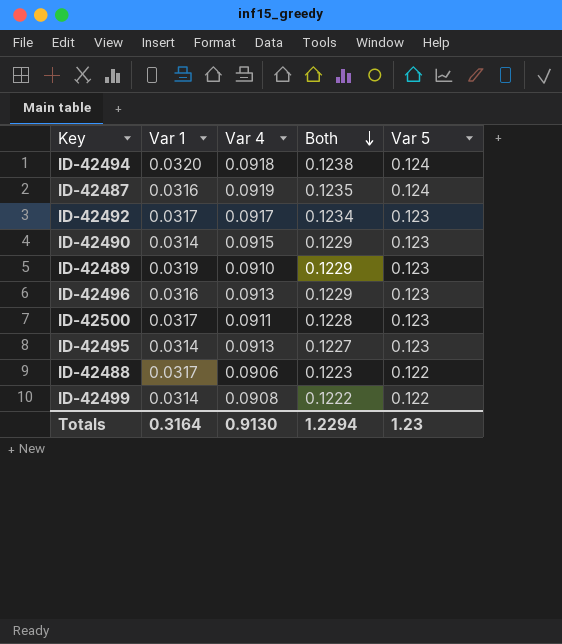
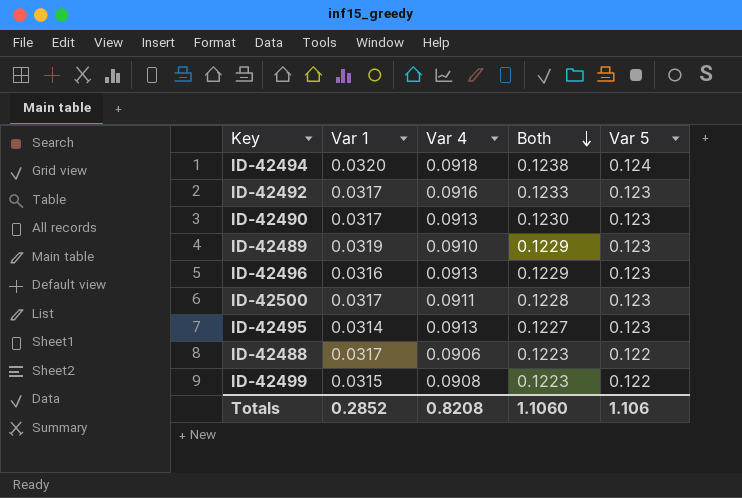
row ID-42487: 0.0316 | 0.0919 | 0.1235 | 0.124 -> none
ID-42492 | Var 4: 0.0917 -> 0.0916
ID-42492 | Both: 0.1234 -> 0.1233
ID-42490 | Var 1: 0.0314 -> 0.0317
ID-42490 | Var 4: 0.0915 -> 0.0913
ID-42490 | Both: 0.1229 -> 0.1230
ID-42499 | Var 1: 0.0314 -> 0.0315
ID-42499 | Both: 0.1222 -> 0.1223
Totals | Var 1: 0.3164 -> 0.2852
Totals | Var 4: 0.9130 -> 0.8208
Totals | Both: 1.2294 -> 1.1060
Totals | Var 5: 1.23 -> 1.106

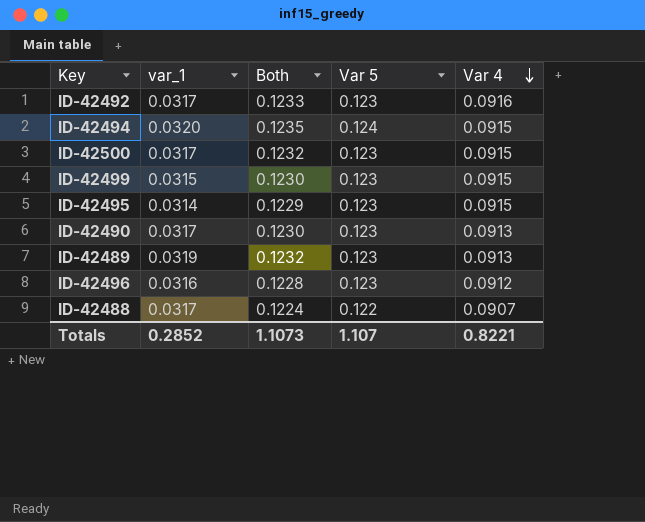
row order: Both descending -> Var 4 descending
column name: Var 1 -> var_1
column Var 4 | position: 3 -> 5
ID-42494 | Both: 0.1238 -> 0.1235
ID-42494 | Var 4: 0.0918 -> 0.0915
ID-42500 | Both: 0.1228 -> 0.1232
ID-42500 | Var 4: 0.0911 -> 0.0915
ID-42499 | Both: 0.1223 -> 0.1230
ID-42499 | Var 5: 0.122 -> 0.123
ID-42499 | Var 4: 0.0908 -> 0.0915
ID-42495 | Both: 0.1227 -> 0.1229
ID-42495 | Var 4: 0.0913 -> 0.0915
ID-42489 | Both: 0.1229 -> 0.1232
ID-42489 | Var 4: 0.0910 -> 0.0913
ID-42496 | Both: 0.1229 -> 0.1228
ID-42496 | Var 4: 0.0913 -> 0.0912
ID-42488 | Both: 0.1223 -> 0.1224
ID-42488 | Var 4: 0.0906 -> 0.0907
Totals | Both: 1.1060 -> 1.1073
Totals | Var 5: 1.106 -> 1.107
Totals | Var 4: 0.8208 -> 0.8221

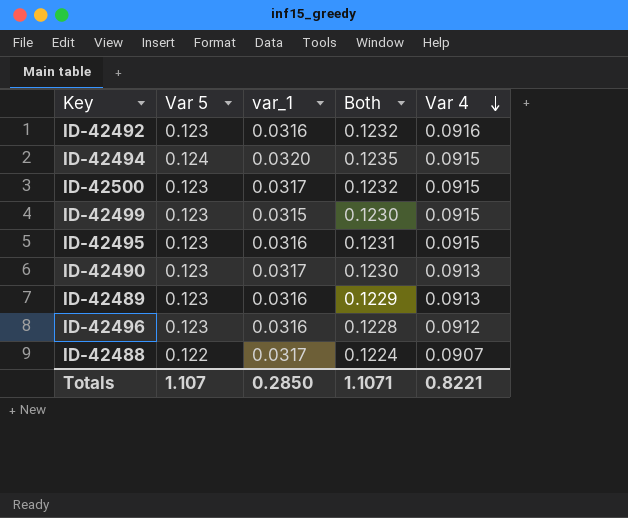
column Var 5 | position: 4 -> 2
ID-42492 | var_1: 0.0317 -> 0.0316
ID-42492 | Both: 0.1233 -> 0.1232
ID-42495 | var_1: 0.0314 -> 0.0316
ID-42495 | Both: 0.1229 -> 0.1231
ID-42489 | var_1: 0.0319 -> 0.0316
ID-42489 | Both: 0.1232 -> 0.1229
Totals | var_1: 0.2852 -> 0.2850
Totals | Both: 1.1073 -> 1.1071

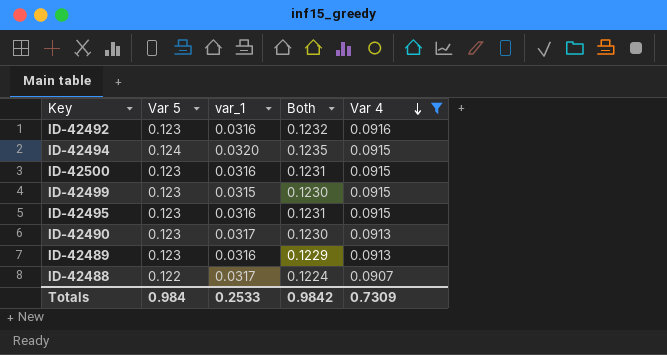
filter: none -> Var 4 != 0.0912
ID-42500 | var_1: 0.0317 -> 0.0316
ID-42500 | Both: 0.1232 -> 0.1231
Totals | Var 5: 1.107 -> 0.984
Totals | var_1: 0.2850 -> 0.2533
Totals | Both: 1.1071 -> 0.9842
Totals | Var 4: 0.8221 -> 0.7309

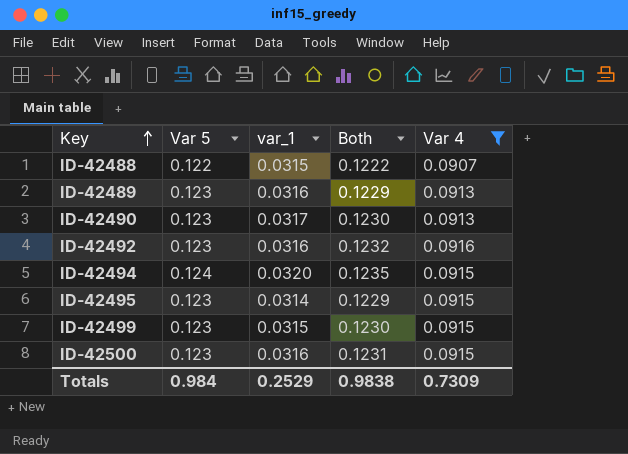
row order: Var 4 descending -> Key ascending
ID-42488 | var_1: 0.0317 -> 0.0315
ID-42488 | Both: 0.1224 -> 0.1222
ID-42495 | var_1: 0.0316 -> 0.0314
ID-42495 | Both: 0.1231 -> 0.1229
Totals | var_1: 0.2533 -> 0.2529
Totals | Both: 0.9842 -> 0.9838

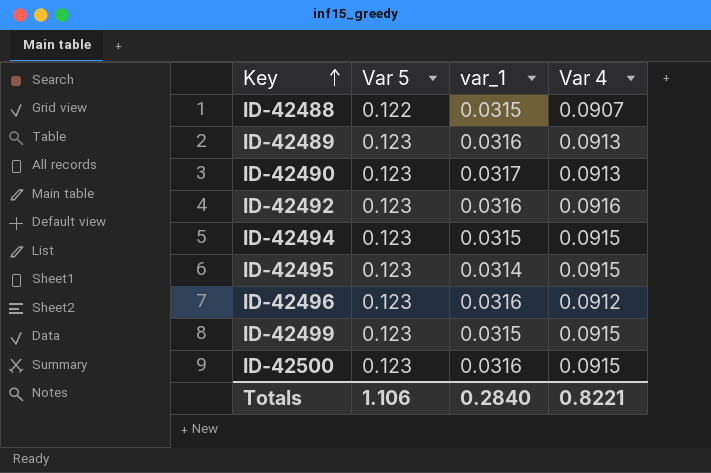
filter: Var 4 != 0.0912 -> none
column Both | formula: [var_1] + [Var 4] -> none
ID-42494 | Var 5: 0.124 -> 0.123
ID-42494 | var_1: 0.0320 -> 0.0315
Totals | Var 5: 0.984 -> 1.106
Totals | var_1: 0.2529 -> 0.2840
Totals | Var 4: 0.7309 -> 0.8221

